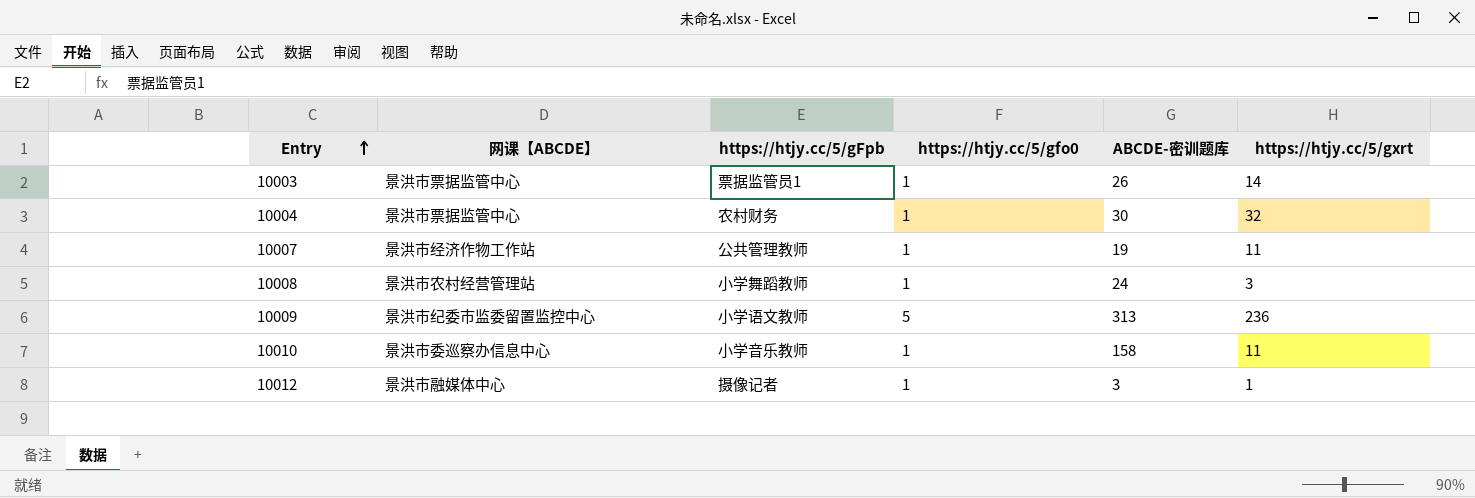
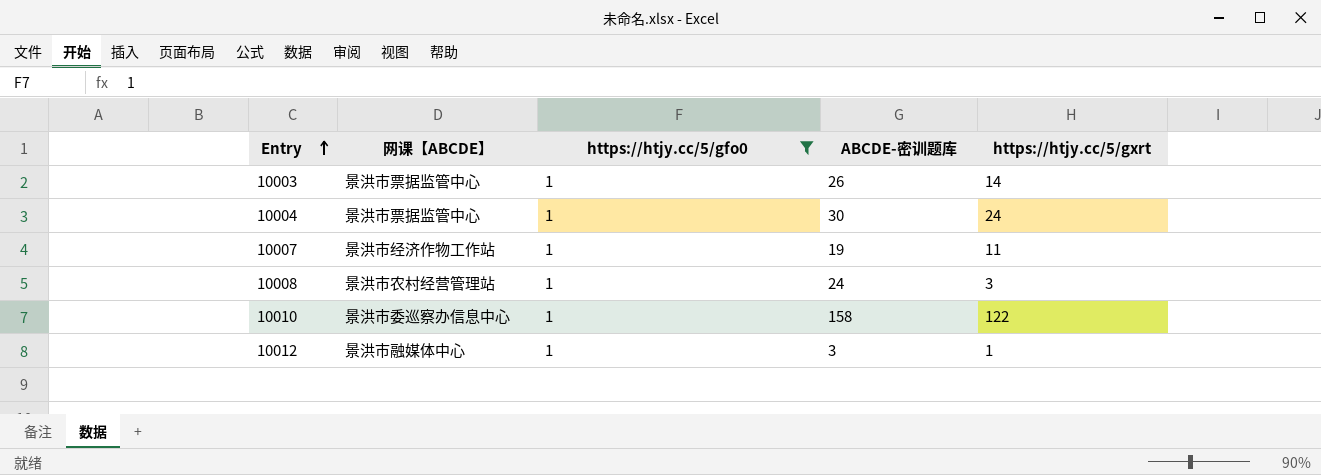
filter: none -> https://htjy.cc/5/gfo0 = 1
column https://htjy.cc/5/gFpb | position: 3 -> none
10004 | https://htjy.cc/5/gxrt: 32 -> 24
10010 | https://htjy.cc/5/gxrt: 11 -> 122

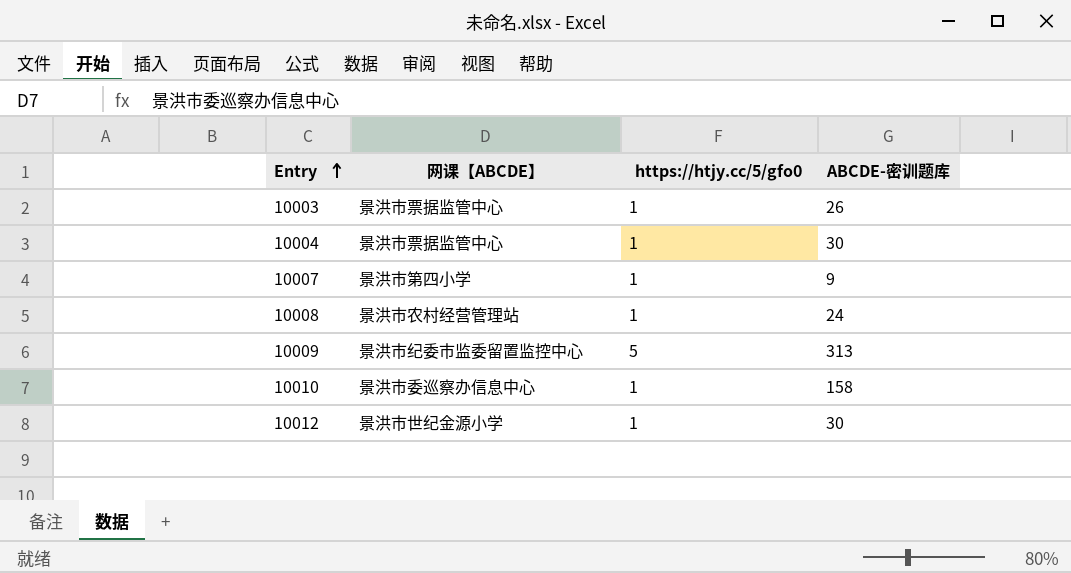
filter: https://htjy.cc/5/gfo0 = 1 -> none
column https://htjy.cc/5/gxrt | position: 5 -> none
10007 | 网课【ABCDE】: 景洪市经济作物工作站 -> 景洪市第四小学
10007 | ABCDE-密训题库: 19 -> 9
10012 | 网课【ABCDE】: 景洪市融媒体中心 -> 景洪市世纪金源小学
10012 | ABCDE-密训题库: 3 -> 30

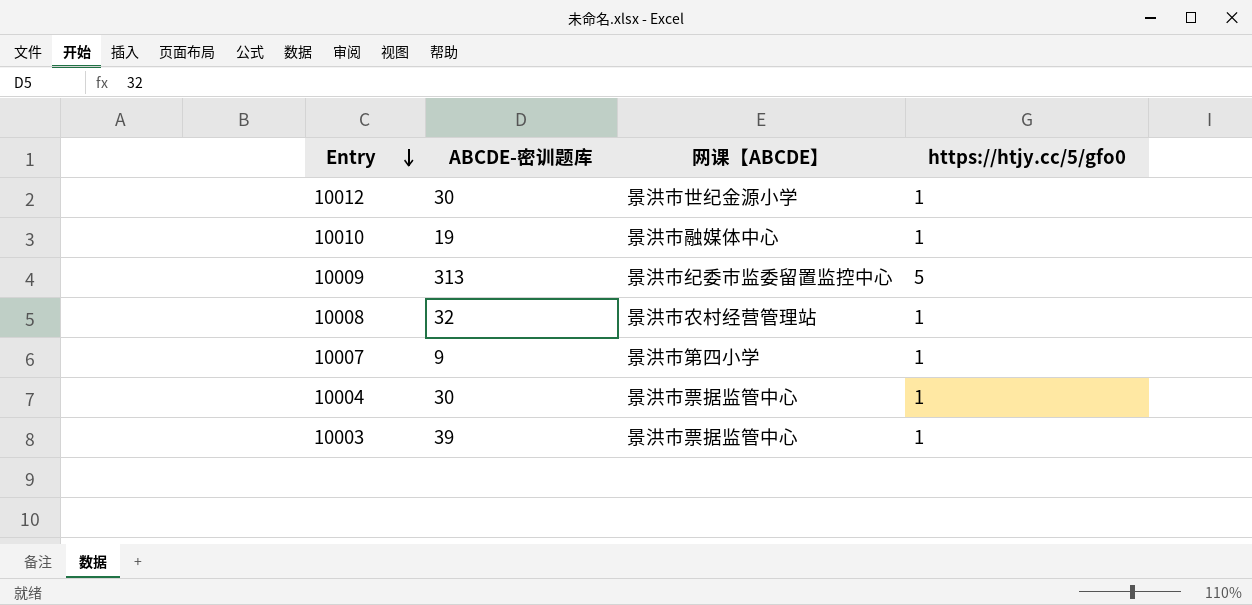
row order: Entry ascending -> Entry descending
column ABCDE-密训题库 | position: 4 -> 2
10010 | ABCDE-密训题库: 158 -> 19
10010 | 网课【ABCDE】: 景洪市委巡察办信息中心 -> 景洪市融媒体中心
10008 | ABCDE-密训题库: 24 -> 32
10003 | ABCDE-密训题库: 26 -> 39

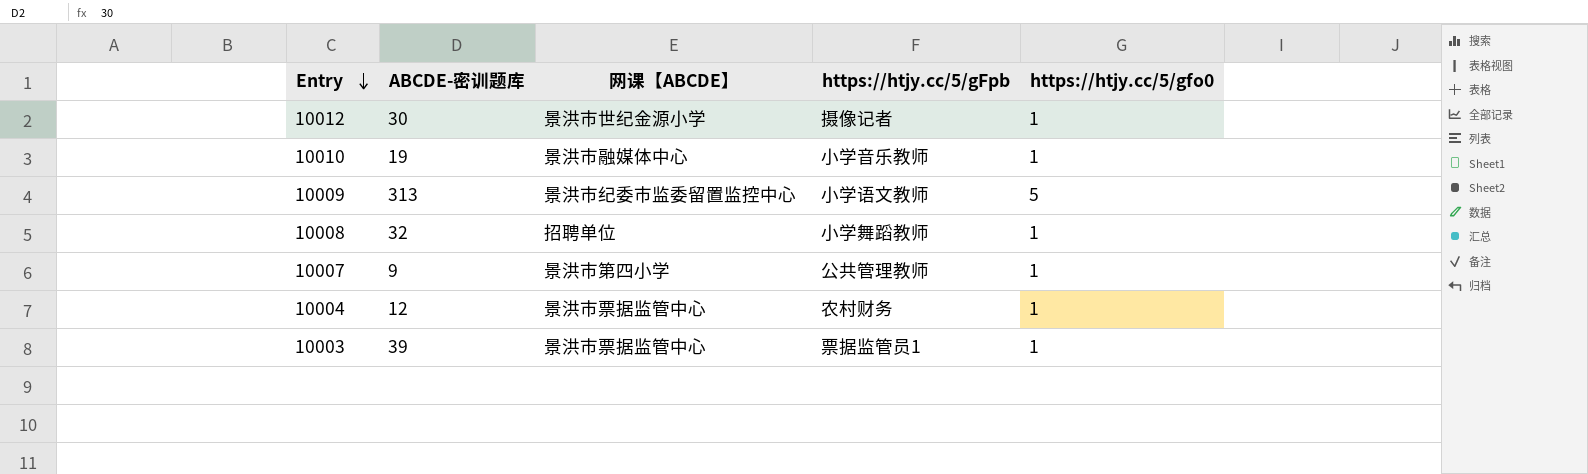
column https://htjy.cc/5/gFpb | position: none -> 4
10008 | 网课【ABCDE】: 景洪市农村经营管理站 -> 招聘单位
10004 | ABCDE-密训题库: 30 -> 12

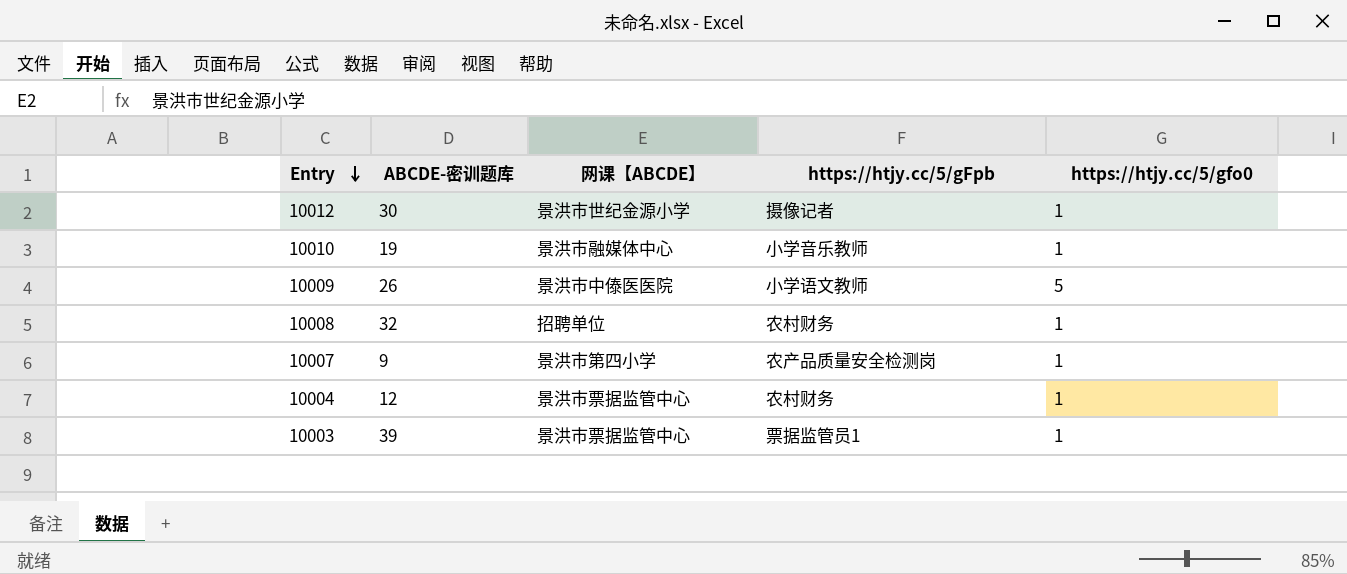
10009 | ABCDE-密训题库: 313 -> 26
10009 | 网课【ABCDE】: 景洪市纪委市监委留置监控中心 -> 景洪市中傣医医院
10008 | https://htjy.cc/5/gFpb: 小学舞蹈教师 -> 农村财务
10007 | https://htjy.cc/5/gFpb: 公共管理教师 -> 农产品质量安全检测岗

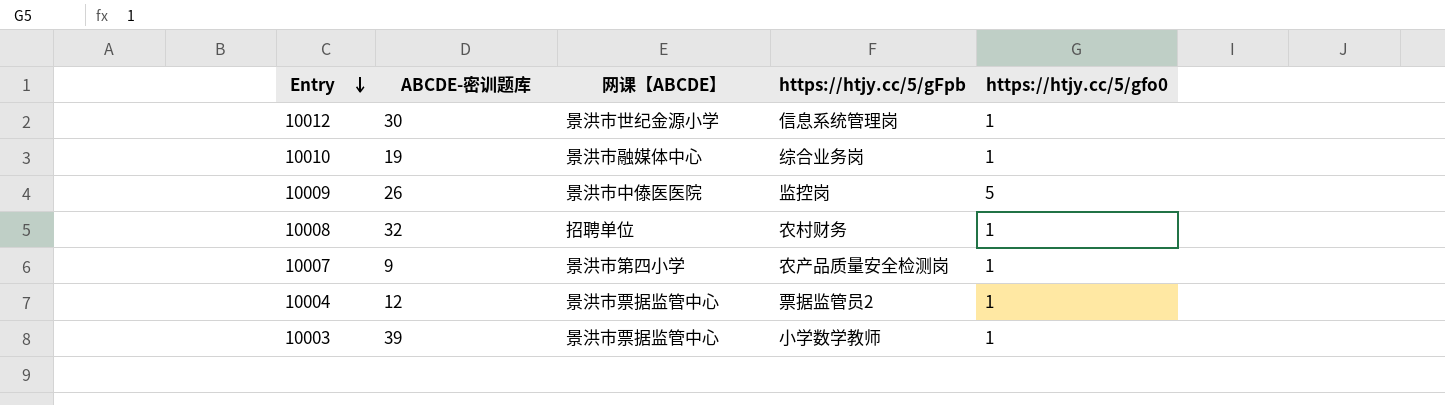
10012 | https://htjy.cc/5/gFpb: 摄像记者 -> 信息系统管理岗
10010 | https://htjy.cc/5/gFpb: 小学音乐教师 -> 综合业务岗
10009 | https://htjy.cc/5/gFpb: 小学语文教师 -> 监控岗
10004 | https://htjy.cc/5/gFpb: 农村财务 -> 票据监管员2
10003 | https://htjy.cc/5/gFpb: 票据监管员1 -> 小学数学教师

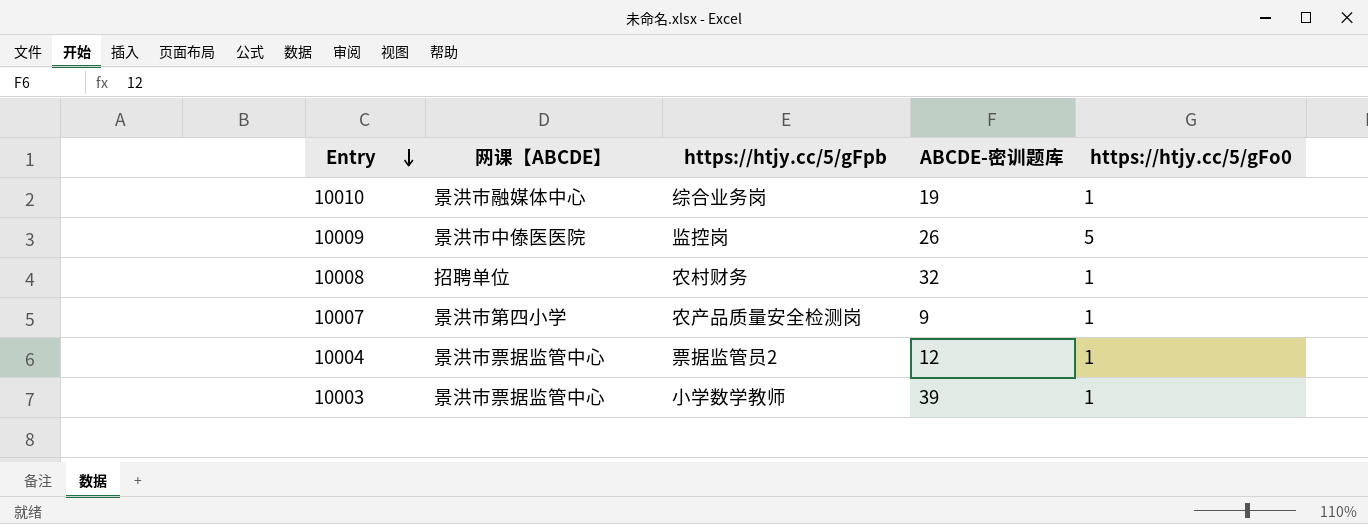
column ABCDE-密训题库 | position: 2 -> 4
column name: https://htjy.cc/5/gfo0 -> https://htjy.cc/5/gFo0
row 10012: 30 | 景洪市世纪金源小学 | 信息系统管理岗 | 1 -> none

